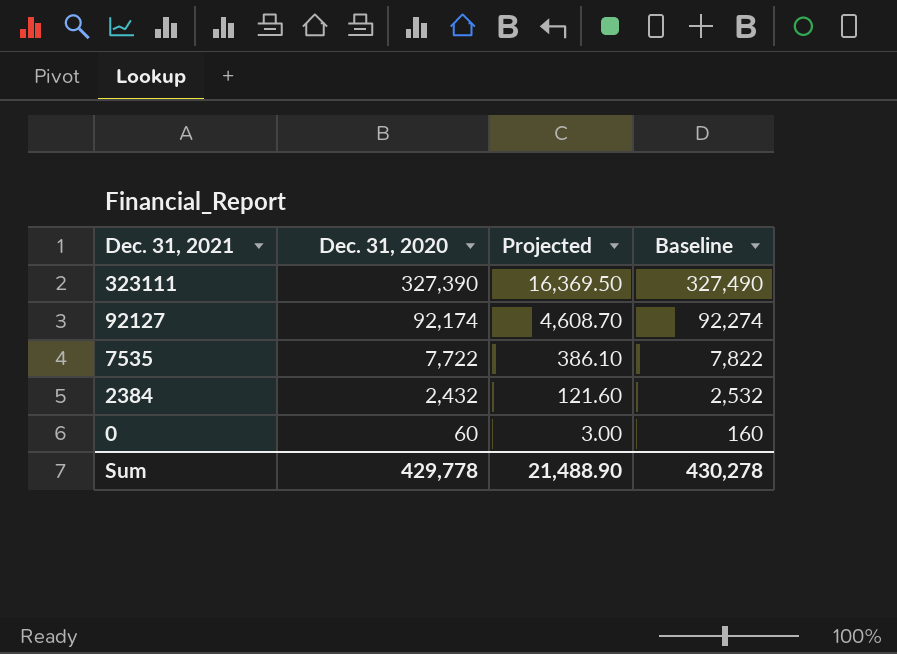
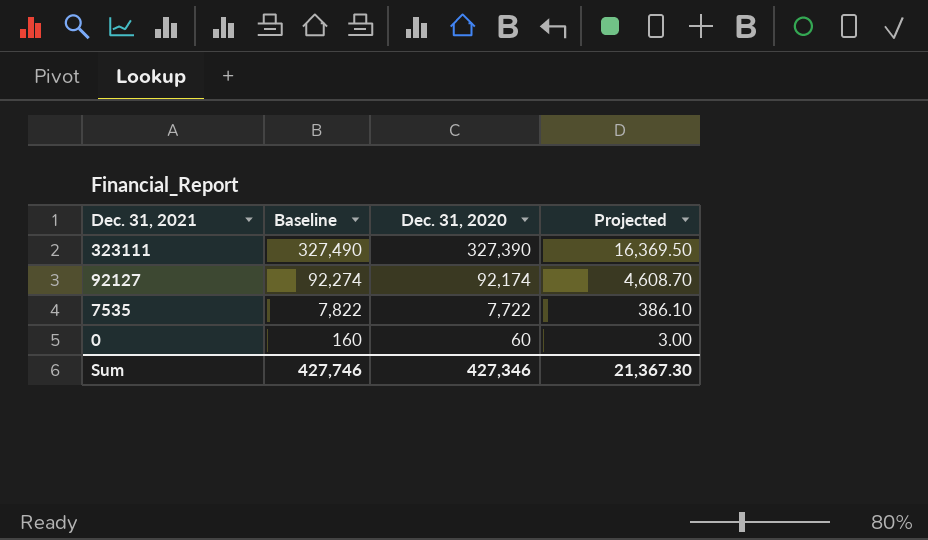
column Baseline | position: 4 -> 2
row 2384: 2,432 | 121.60 | 2,532 -> none
Sum | Baseline: 430,278 -> 427,746
Sum | Dec. 31, 2020: 429,778 -> 427,346
Sum | Projected: 21,488.90 -> 21,367.30

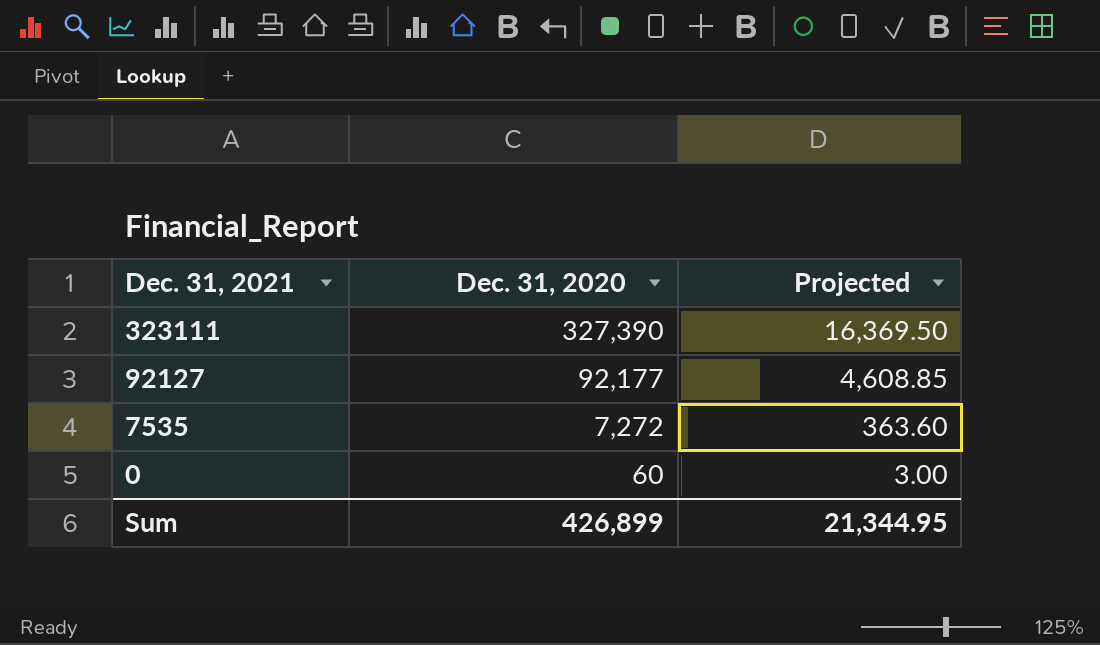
column Baseline | formula: [Dec. 31, 2020] + 100 -> none
92127 | Dec. 31, 2020: 92,174 -> 92,177
92127 | Projected: 4,608.70 -> 4,608.85
7535 | Dec. 31, 2020: 7,722 -> 7,272
7535 | Projected: 386.10 -> 363.60
Sum | Dec. 31, 2020: 427,346 -> 426,899
Sum | Projected: 21,367.30 -> 21,344.95

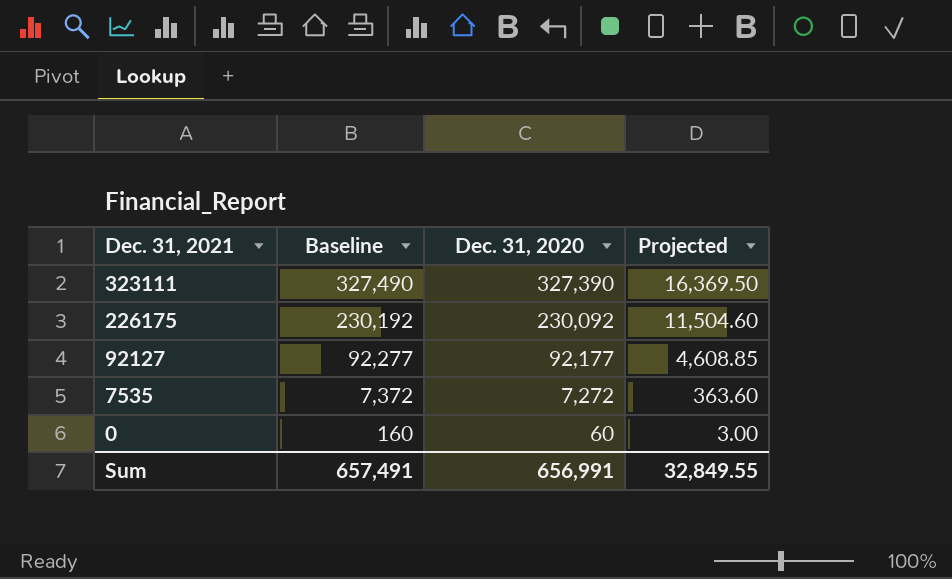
column Baseline | formula: none -> [Dec. 31, 2020] + 100
row 226175: none -> 230,192 | 230,092 | 11,504.60
Sum | Dec. 31, 2020: 426,899 -> 656,991
Sum | Projected: 21,344.95 -> 32,849.55

